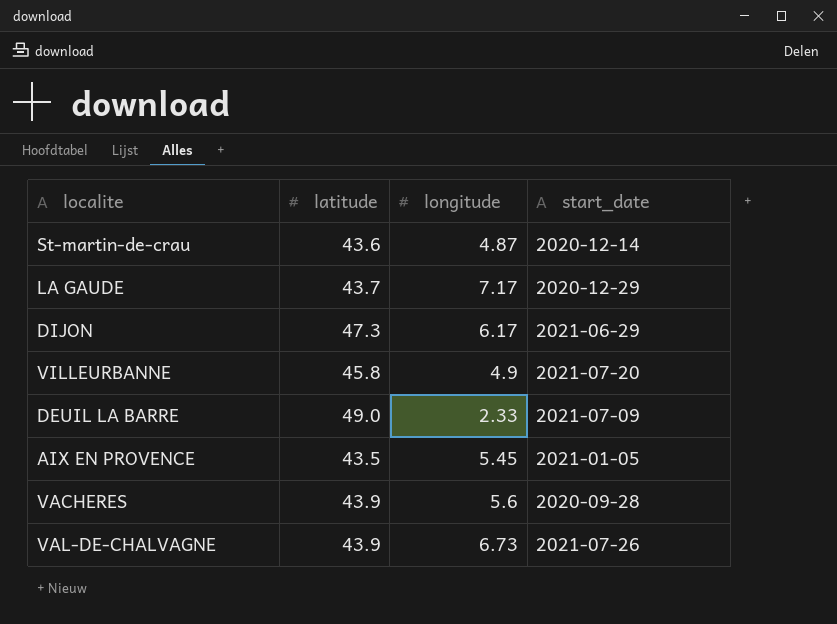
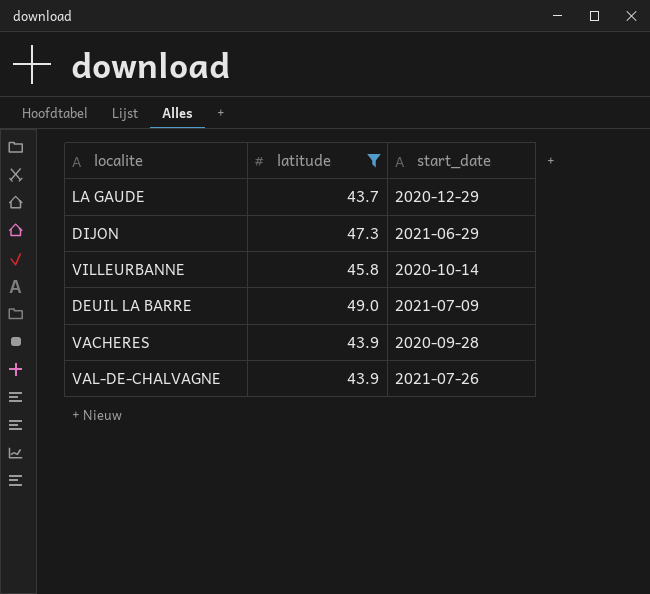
filter: none -> latitude >= 43.7
column longitude | position: 3 -> none
VILLEURBANNE | start_date: 2021-07-20 -> 2020-10-14

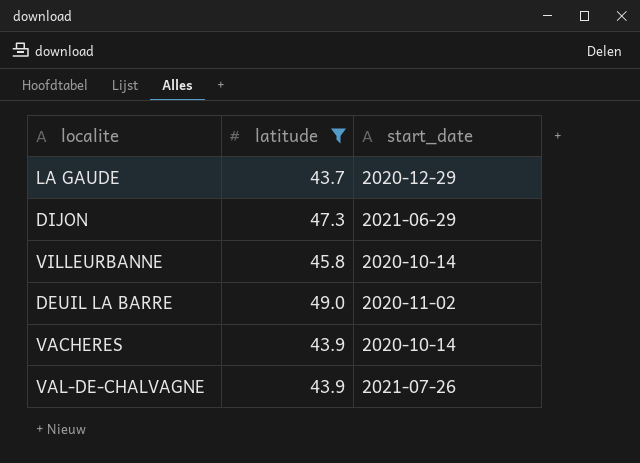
DEUIL LA BARRE | start_date: 2021-07-09 -> 2020-11-02
VACHERES | start_date: 2020-09-28 -> 2020-10-14

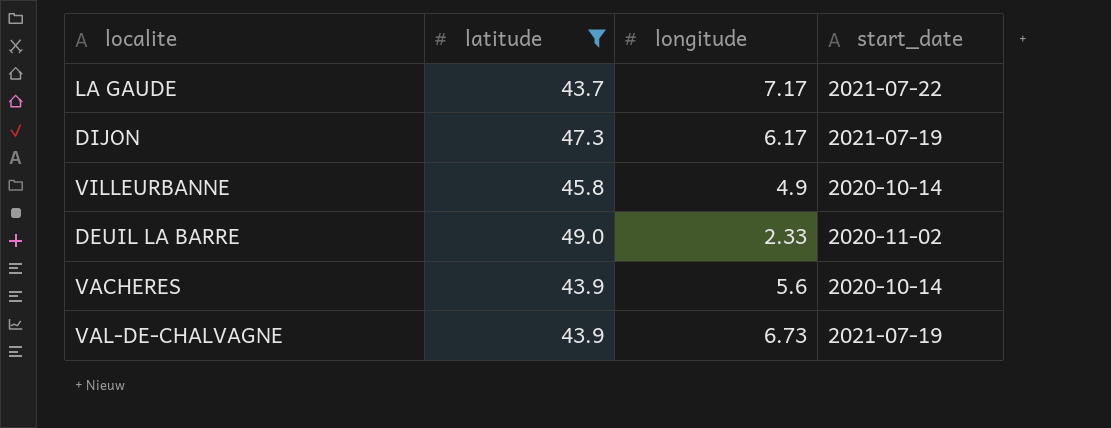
column longitude | position: none -> 3
LA GAUDE | start_date: 2020-12-29 -> 2021-07-22
DIJON | start_date: 2021-06-29 -> 2021-07-19
VAL-DE-CHALVAGNE | start_date: 2021-07-26 -> 2021-07-19

